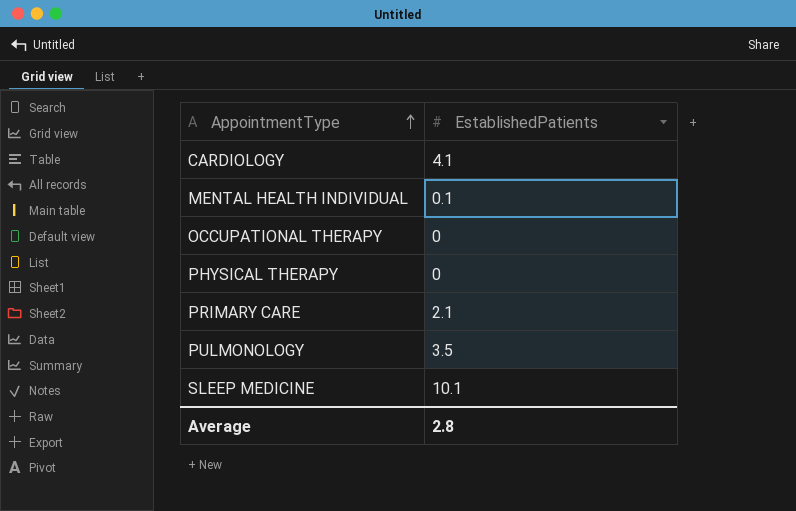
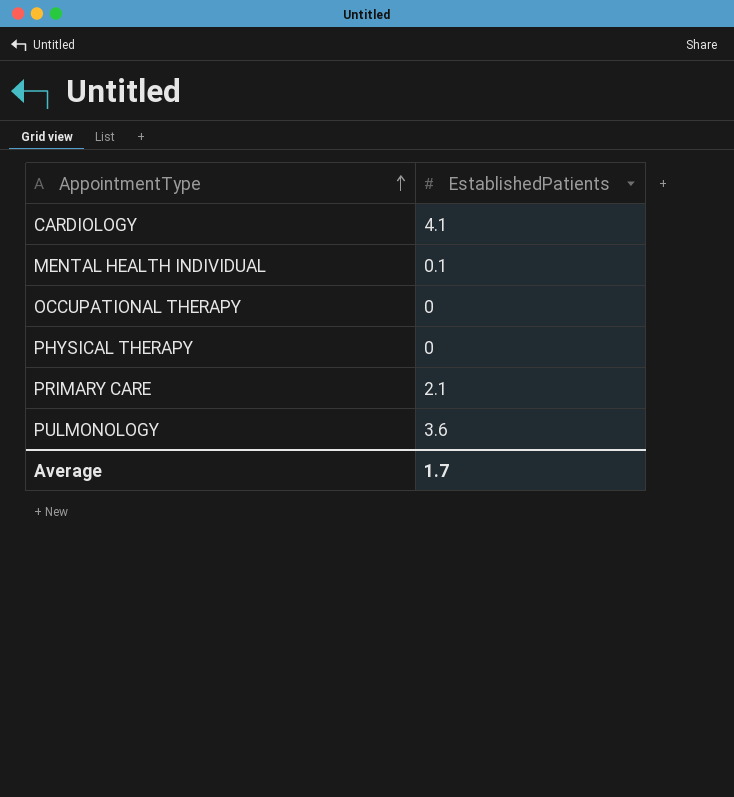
row SLEEP MEDICINE: 10.1 -> none
PULMONOLOGY | EstablishedPatients: 3.5 -> 3.6
Average | EstablishedPatients: 2.8 -> 1.7

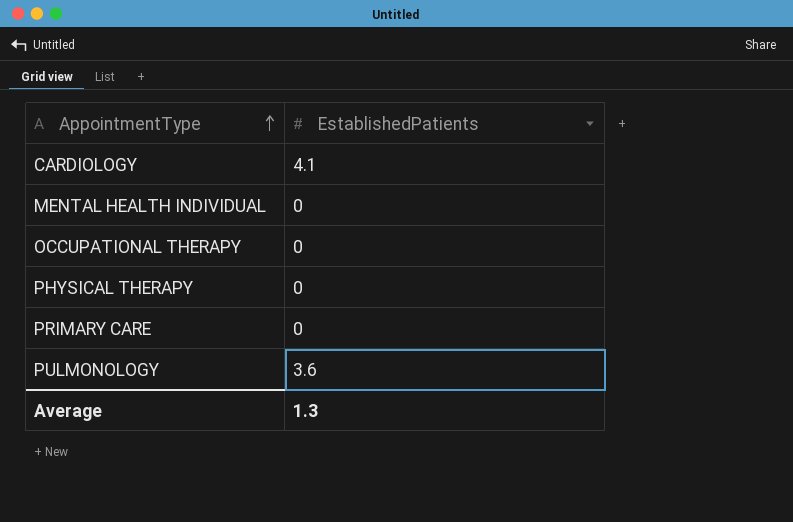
MENTAL HEALTH INDIVIDUAL | EstablishedPatients: 0.1 -> 0
PRIMARY CARE | EstablishedPatients: 2.1 -> 0
Average | EstablishedPatients: 1.7 -> 1.3

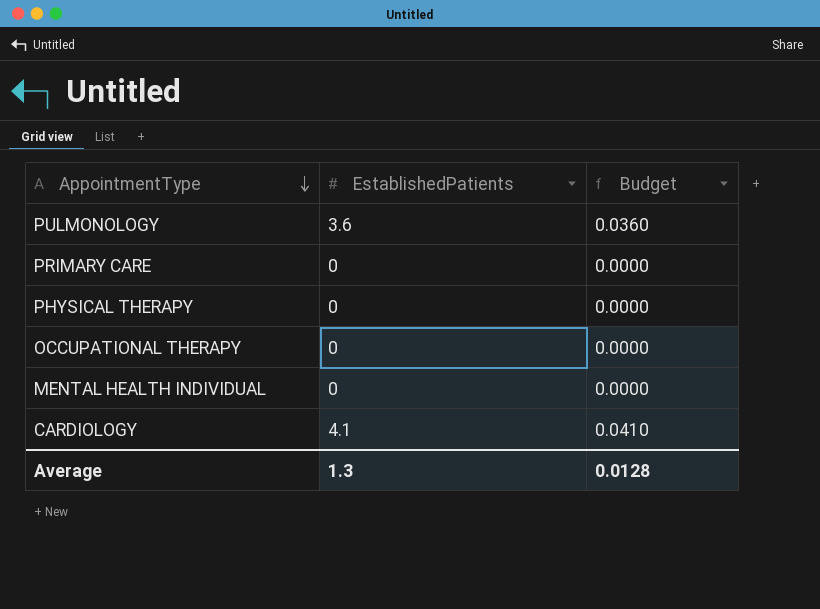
row order: AppointmentType ascending -> AppointmentType descending
column Budget | formula: none -> [EstablishedPatients] * 0.01

